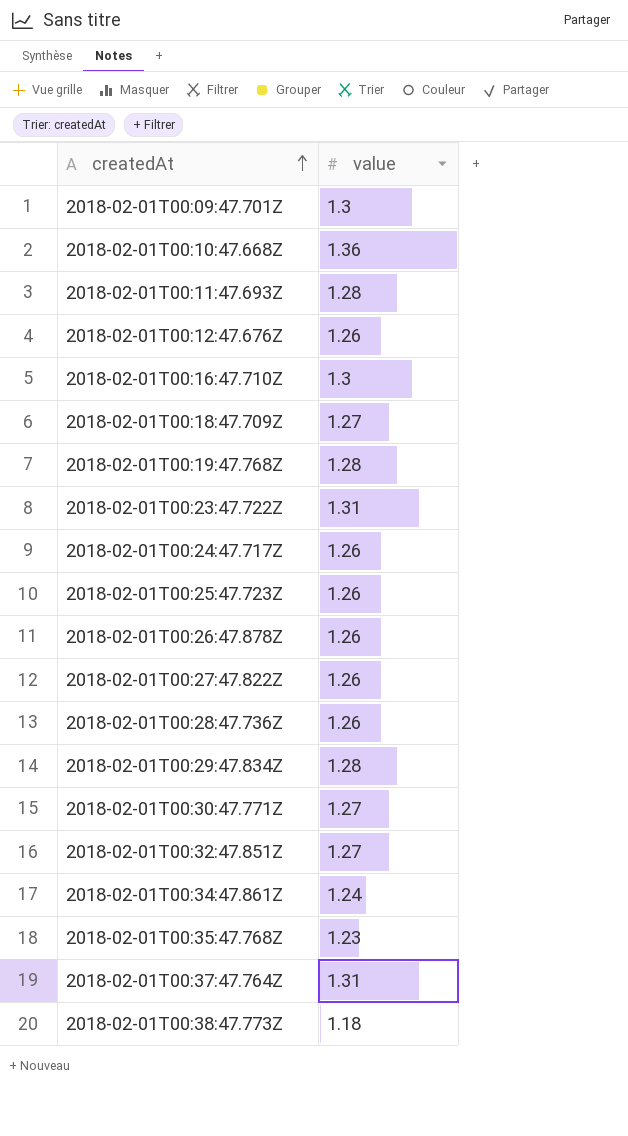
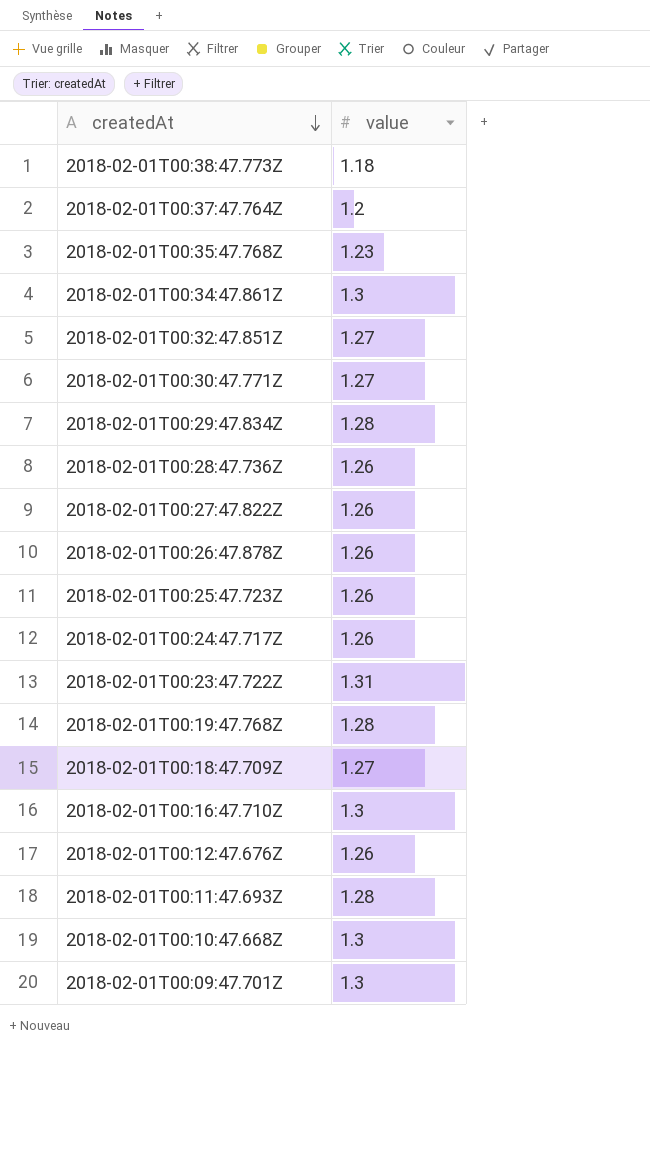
row order: createdAt ascending -> createdAt descending
2018-02-01T00:37:47.764Z | value: 1.31 -> 1.2
2018-02-01T00:34:47.861Z | value: 1.24 -> 1.3
2018-02-01T00:10:47.668Z | value: 1.36 -> 1.3

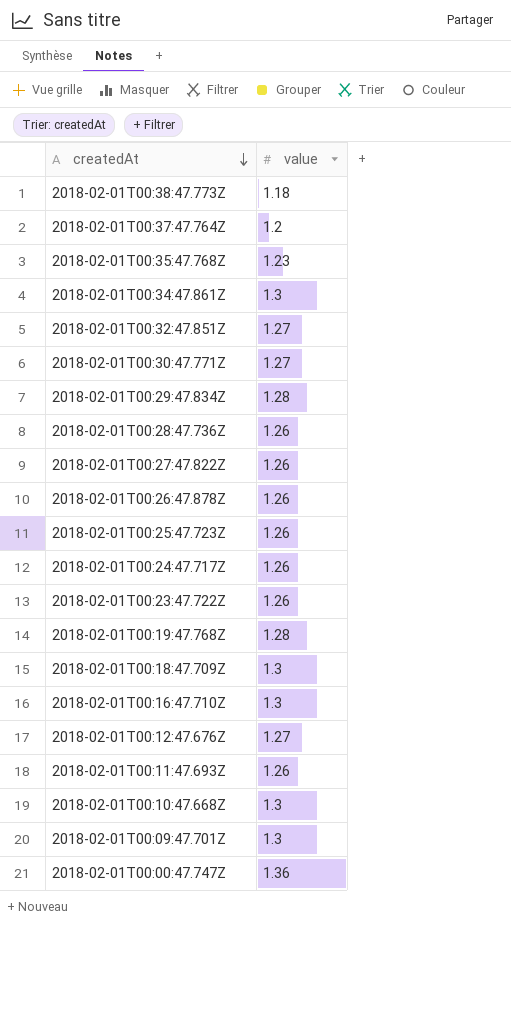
2018-02-01T00:23:47.722Z | value: 1.31 -> 1.26
2018-02-01T00:18:47.709Z | value: 1.27 -> 1.3
2018-02-01T00:12:47.676Z | value: 1.26 -> 1.27
2018-02-01T00:11:47.693Z | value: 1.28 -> 1.26
row 2018-02-01T00:00:47.747Z: none -> 1.36

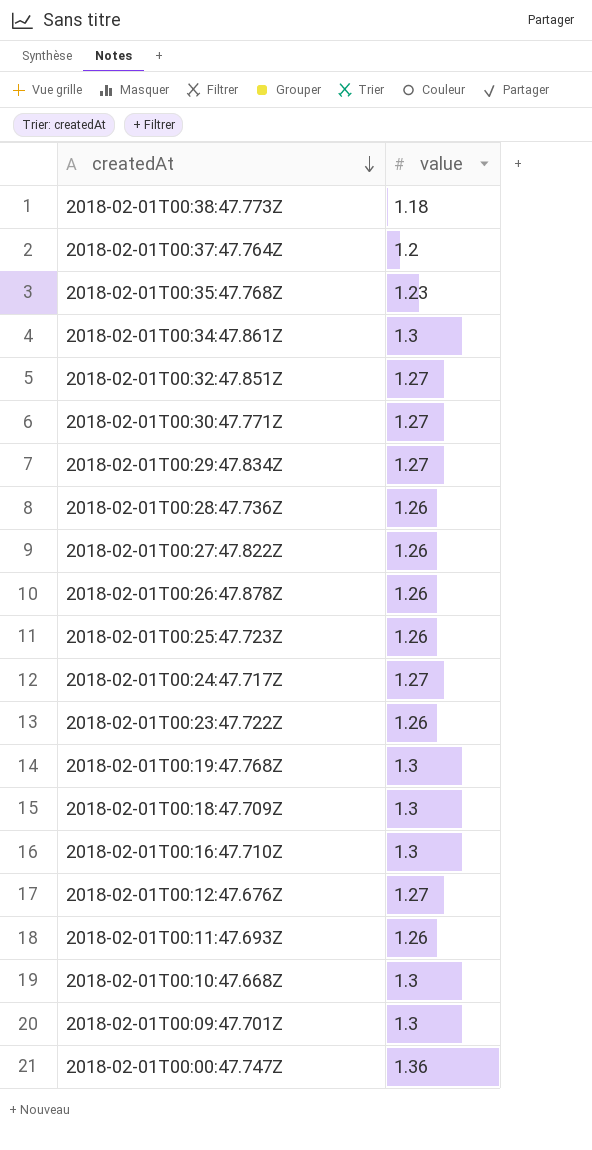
2018-02-01T00:29:47.834Z | value: 1.28 -> 1.27
2018-02-01T00:24:47.717Z | value: 1.26 -> 1.27
2018-02-01T00:19:47.768Z | value: 1.28 -> 1.3

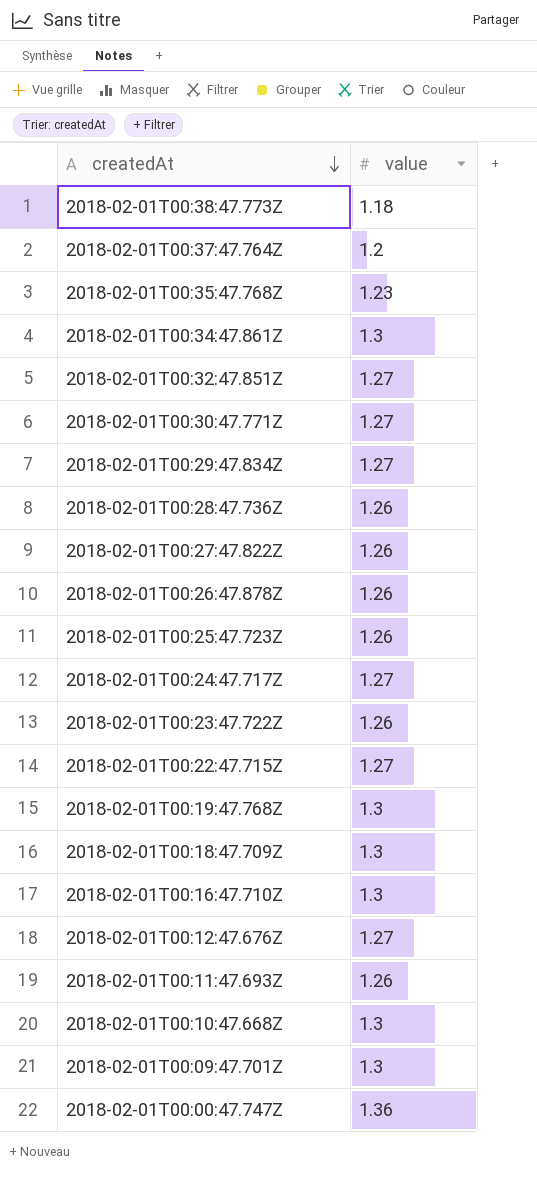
row 2018-02-01T00:22:47.715Z: none -> 1.27

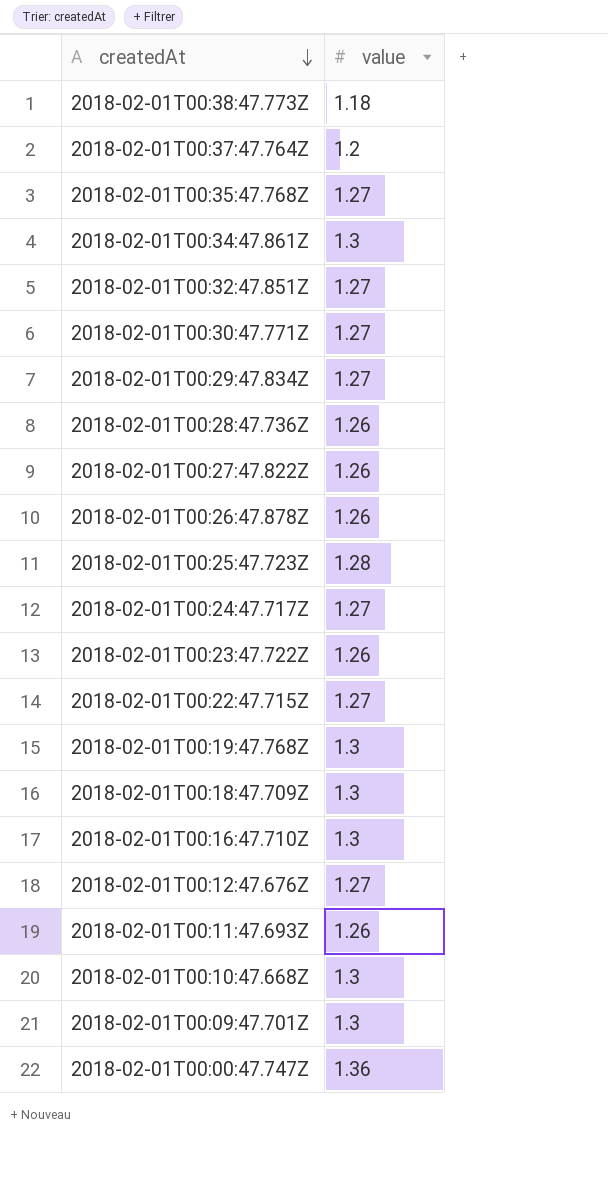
2018-02-01T00:35:47.768Z | value: 1.23 -> 1.27
2018-02-01T00:25:47.723Z | value: 1.26 -> 1.28

